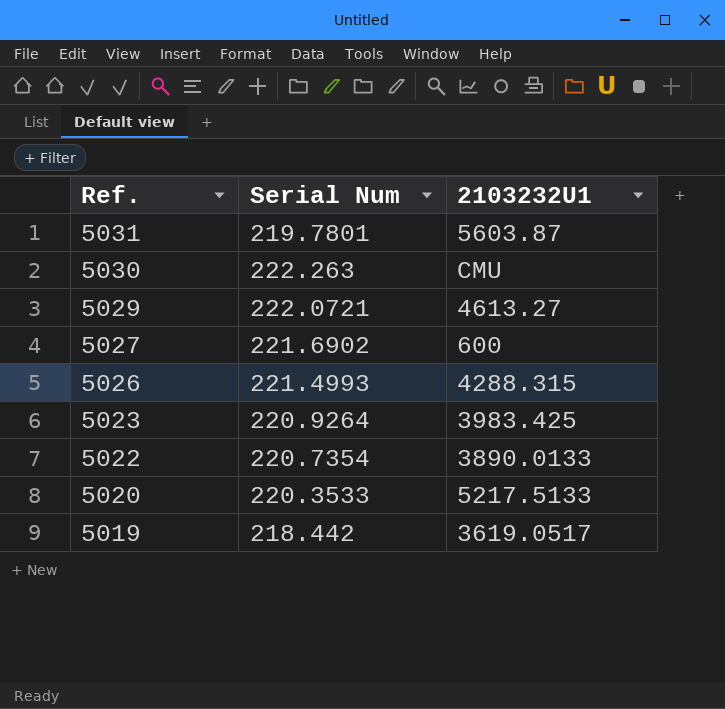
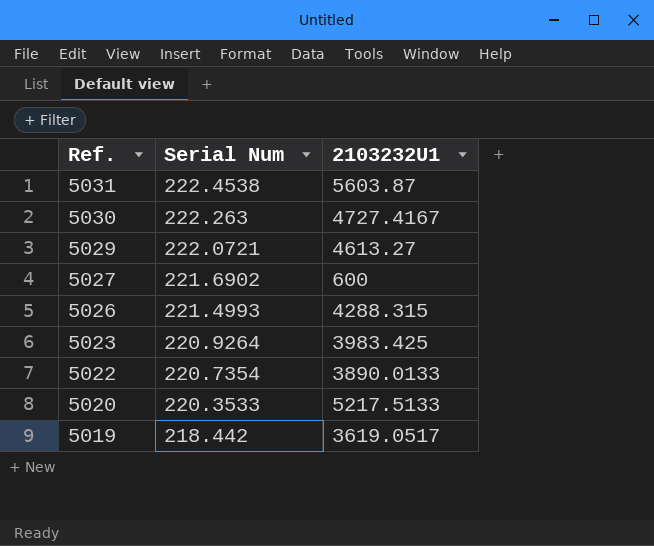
5031 | Serial Num: 219.7801 -> 222.4538
5030 | 2103232U1: CMU -> 4727.4167

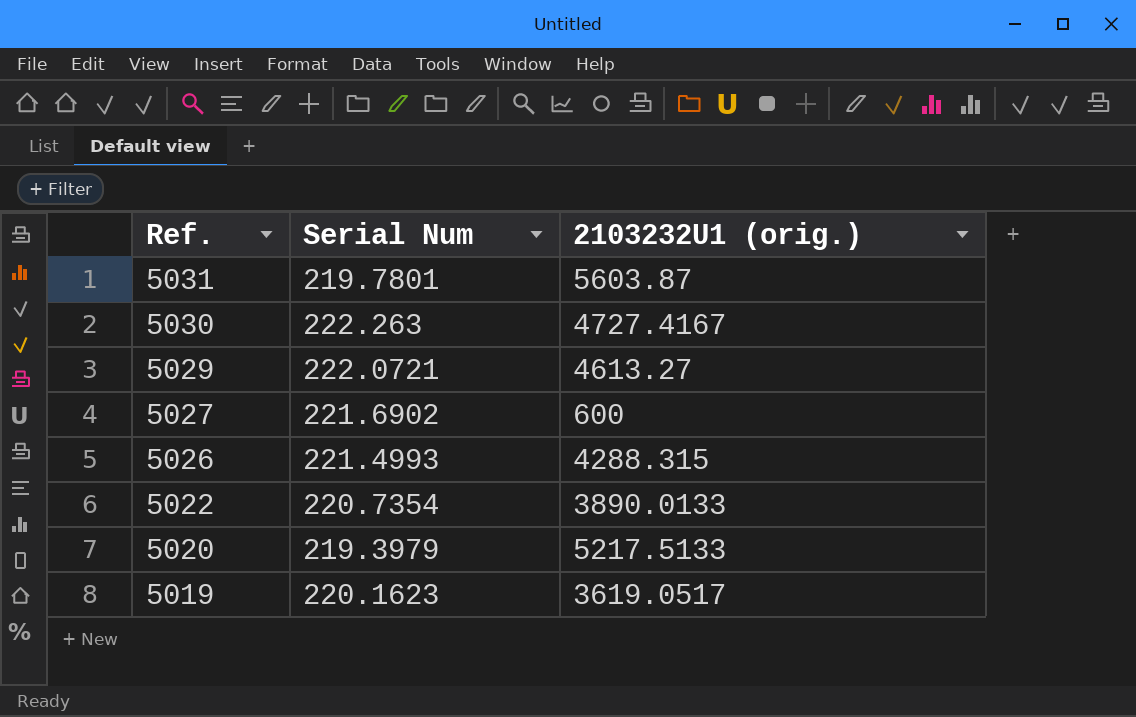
column name: 2103232U1 -> 2103232U1 (orig.)
row 5023: 220.9264 | 3983.425 -> none
5031 | Serial Num: 222.4538 -> 219.7801
5020 | Serial Num: 220.3533 -> 219.3979
5019 | Serial Num: 218.442 -> 220.1623

